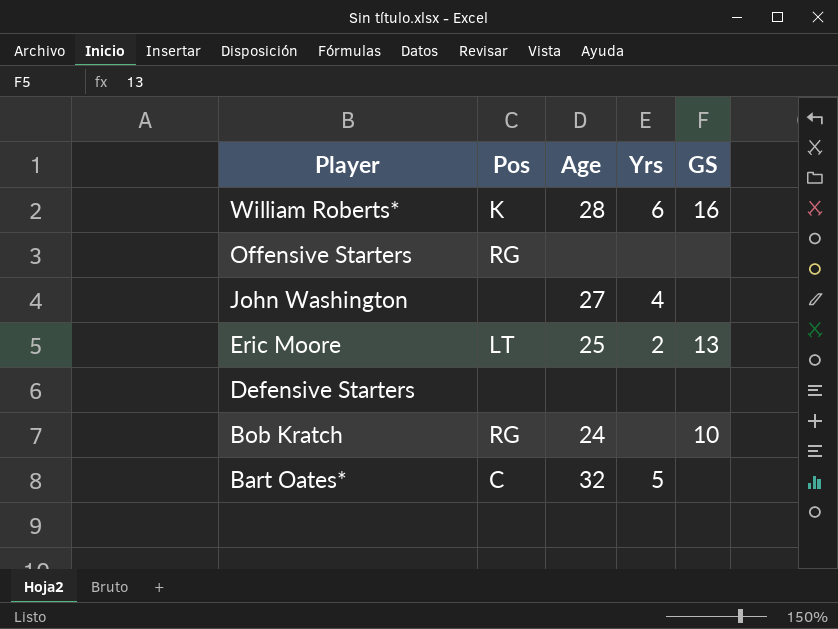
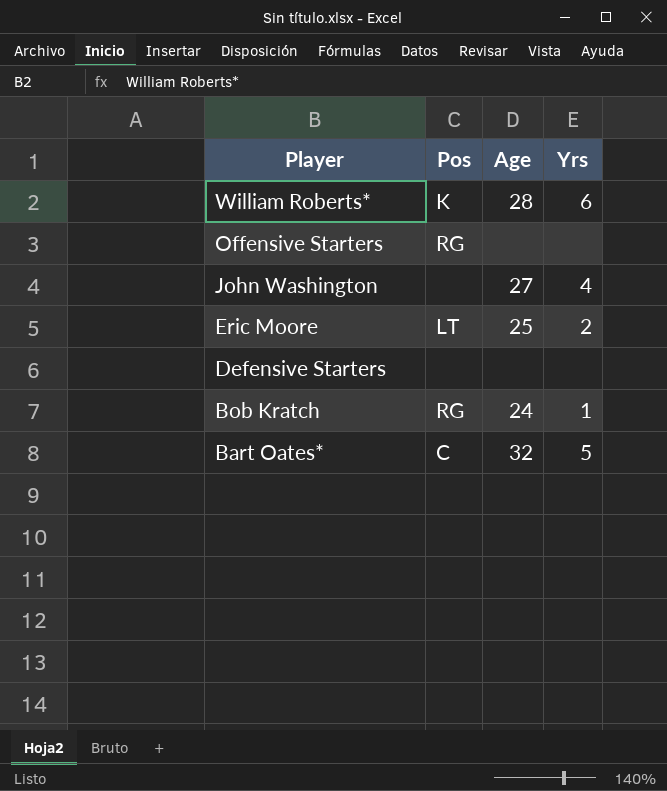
column GS | position: 5 -> none
Bob Kratch | Yrs: none -> 1

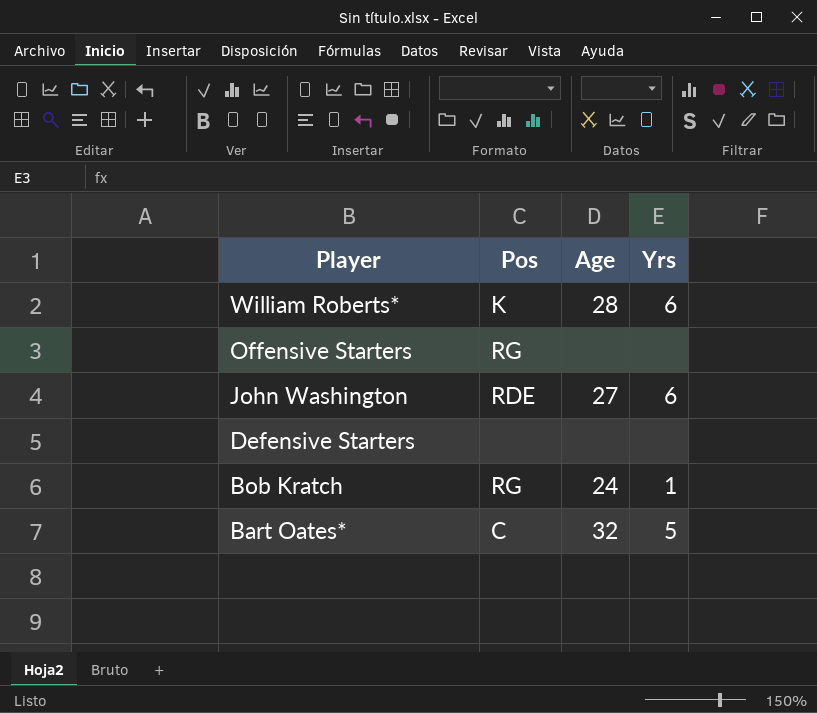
row Eric Moore: LT | 25 | 2 -> none
John Washington | Pos: none -> RDE
John Washington | Yrs: 4 -> 6

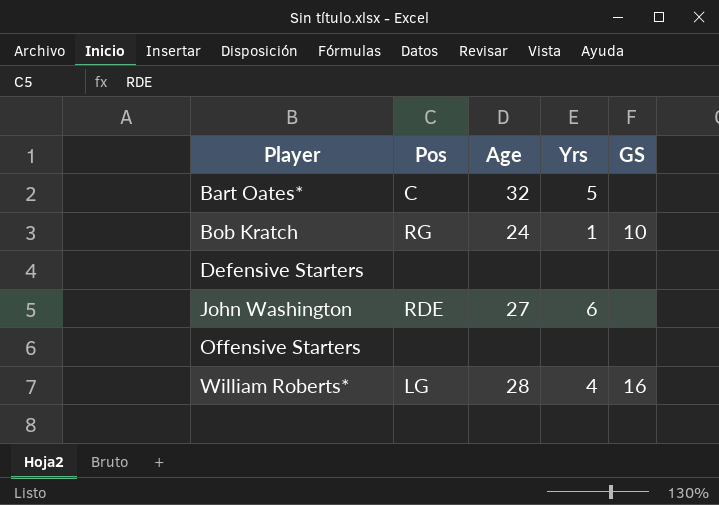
row order: Player descending -> Player ascending
column GS | position: none -> 5
Offensive Starters | Pos: RG -> none
William Roberts* | Pos: K -> LG
William Roberts* | Yrs: 6 -> 4

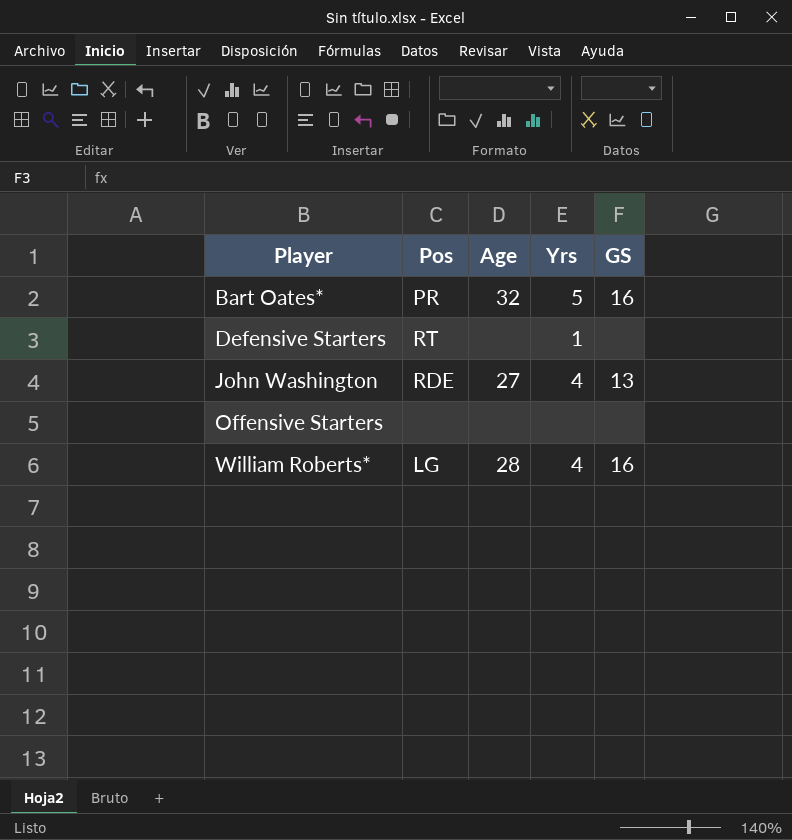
row Bob Kratch: RG | 24 | 1 | 10 -> none
Bart Oates* | Pos: C -> PR
Bart Oates* | GS: none -> 16
Defensive Starters | Pos: none -> RT
Defensive Starters | Yrs: none -> 1
John Washington | Yrs: 6 -> 4
John Washington | GS: none -> 13

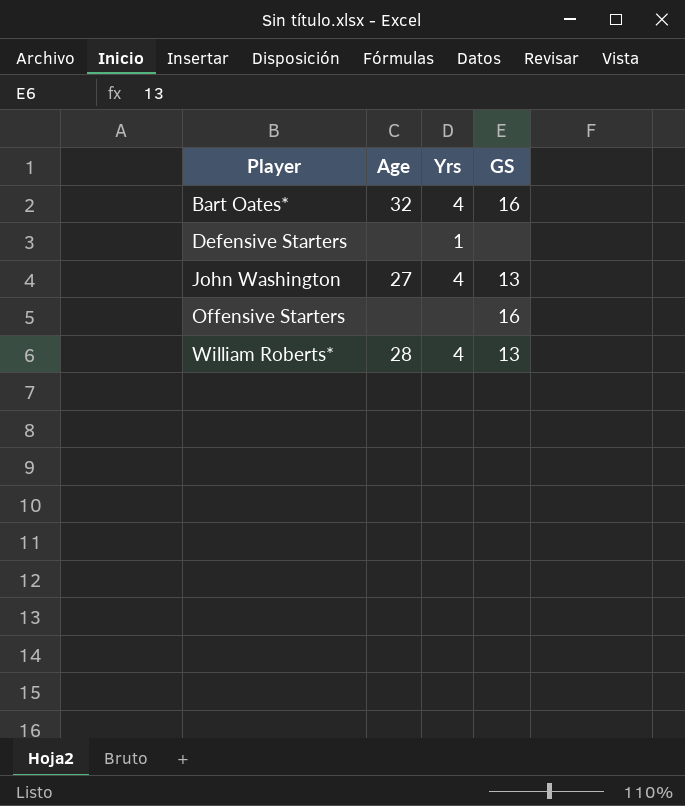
column Pos | position: 2 -> none
Bart Oates* | Yrs: 5 -> 4
Offensive Starters | GS: none -> 16
William Roberts* | GS: 16 -> 13

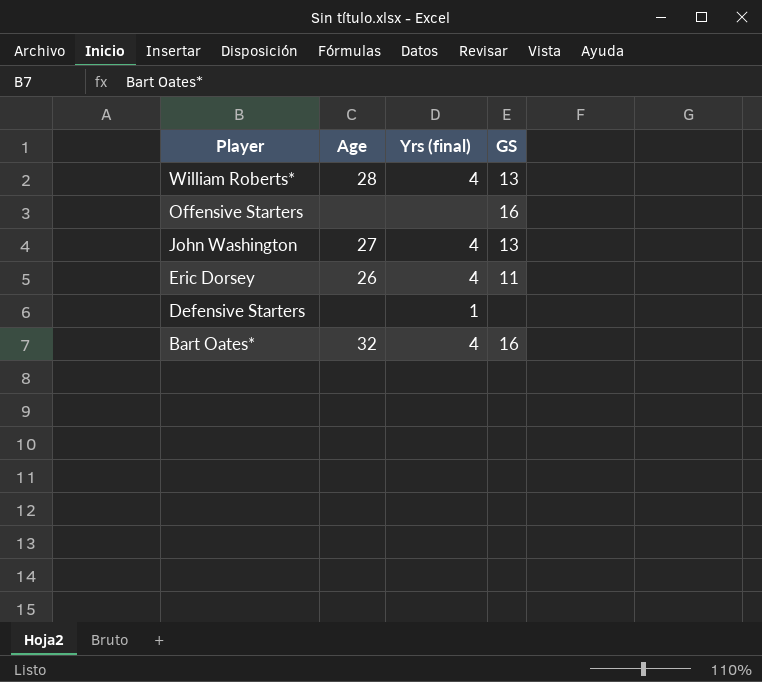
row order: Player ascending -> Player descending
column name: Yrs -> Yrs (final)
row Eric Dorsey: none -> 26 | 4 | 11

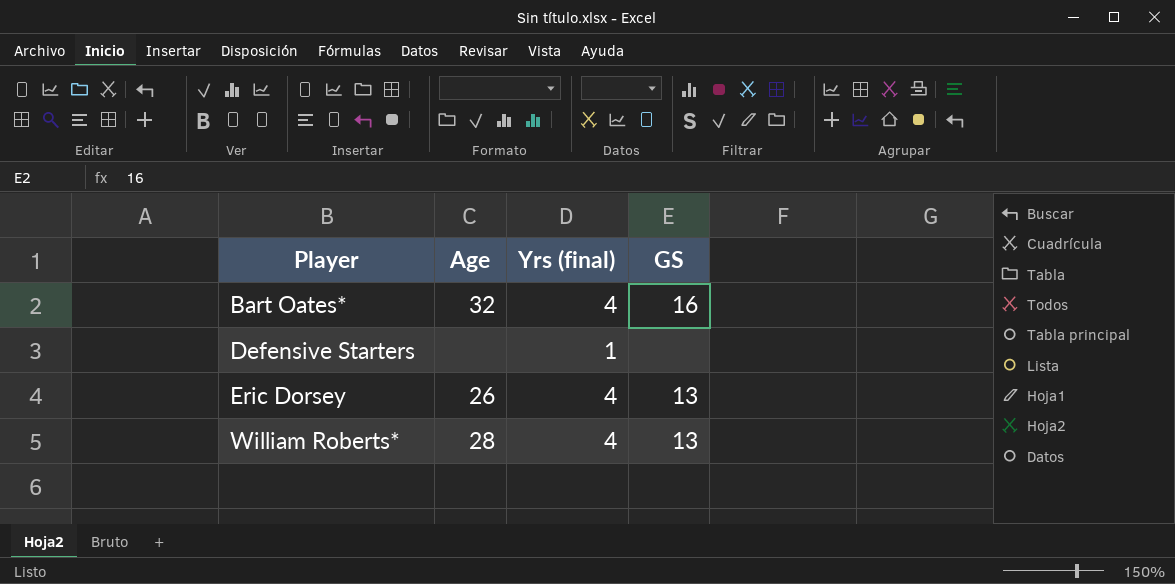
row order: Player descending -> Player ascending
row Offensive Starters: none | none | 16 -> none
row John Washington: 27 | 4 | 13 -> none
Eric Dorsey | GS: 11 -> 13

